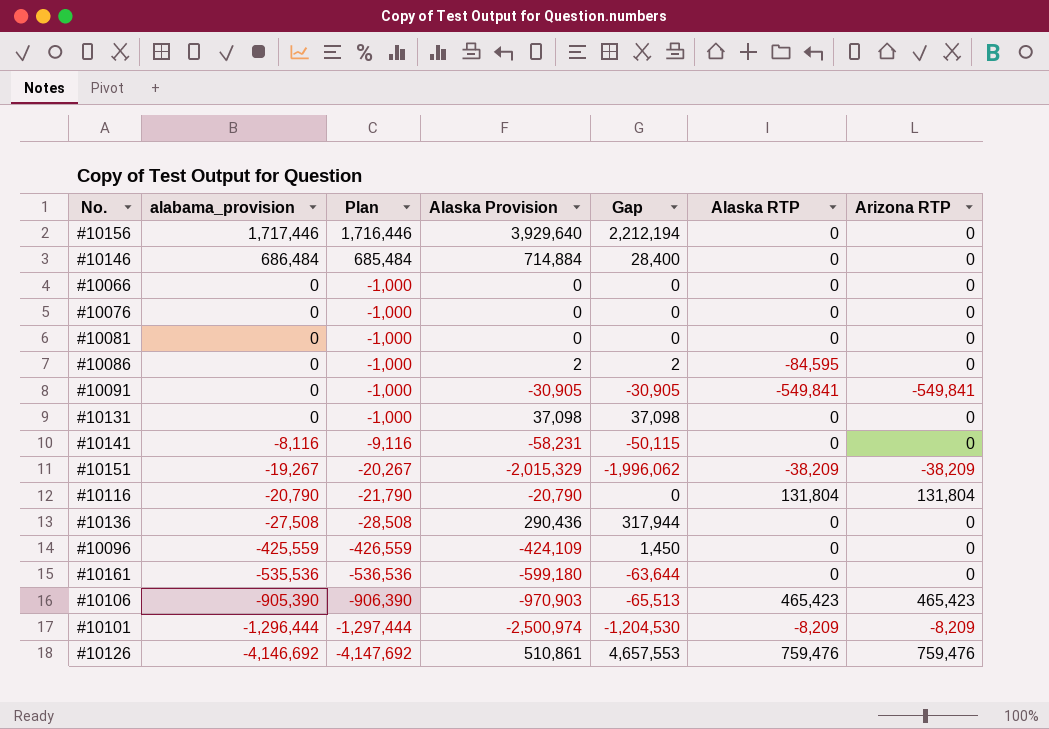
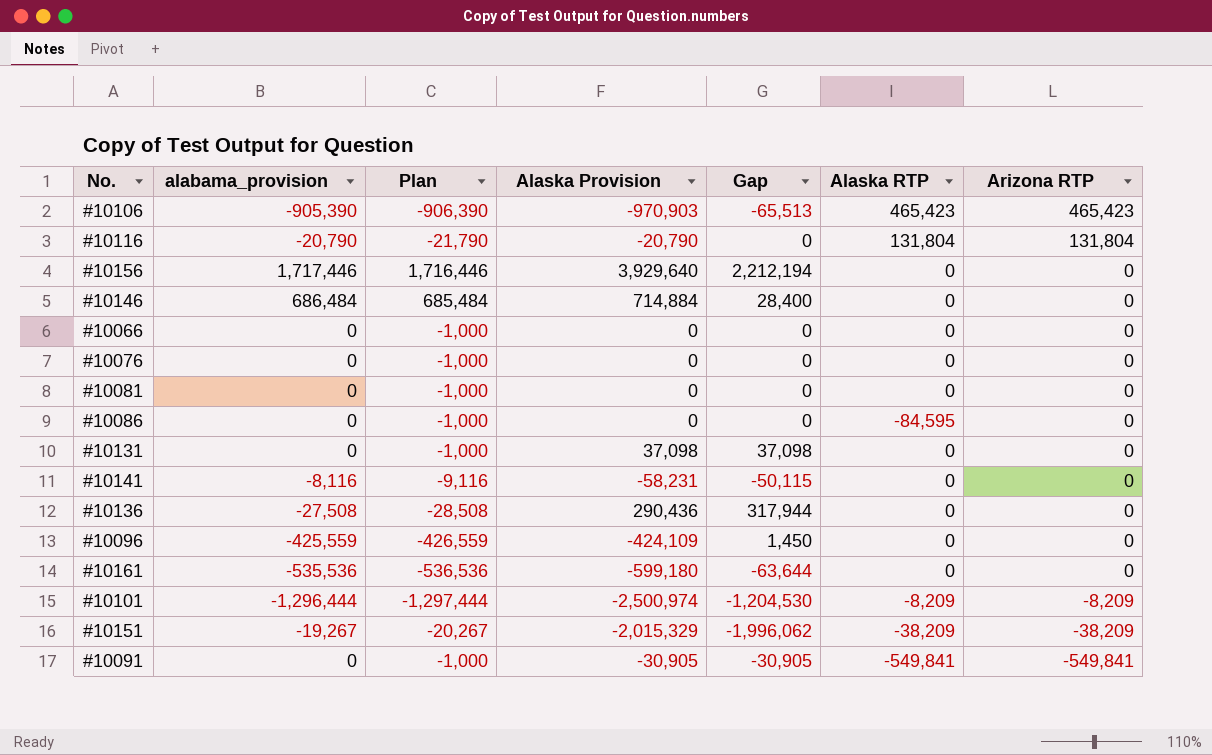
row order: alabama_provision descending -> Arizona RTP descending
row #10126: -4,146,692 | -4,147,692 | 510,861 | 4,657,553 | 759,476 | 759,476 -> none
#10086 | Alaska Provision: 2 -> 0
#10086 | Gap: 2 -> 0

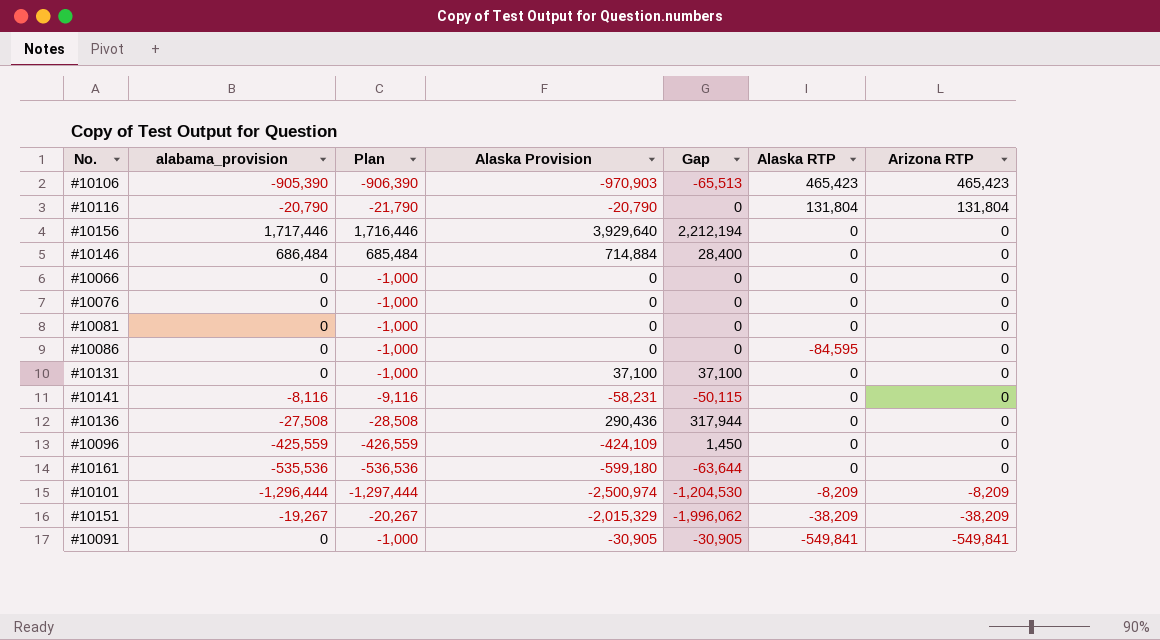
#10131 | Alaska Provision: 37,098 -> 37,100
#10131 | Gap: 37,098 -> 37,100

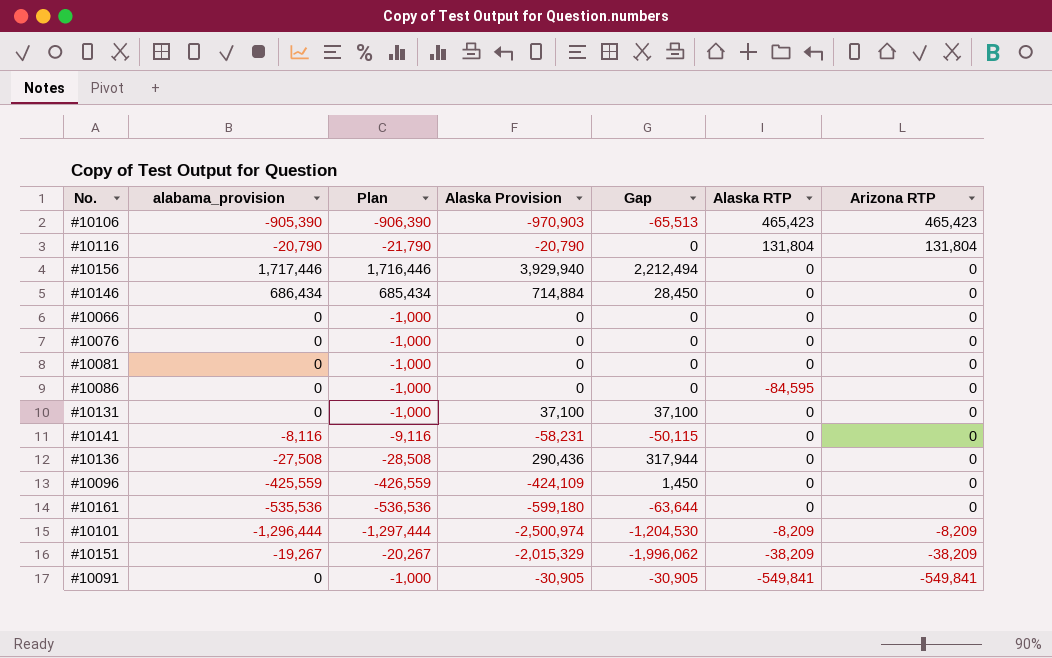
#10156 | Alaska Provision: 3,929,640 -> 3,929,940
#10156 | Gap: 2,212,194 -> 2,212,494
#10146 | alabama_provision: 686,484 -> 686,434
#10146 | Plan: 685,484 -> 685,434
#10146 | Gap: 28,400 -> 28,450

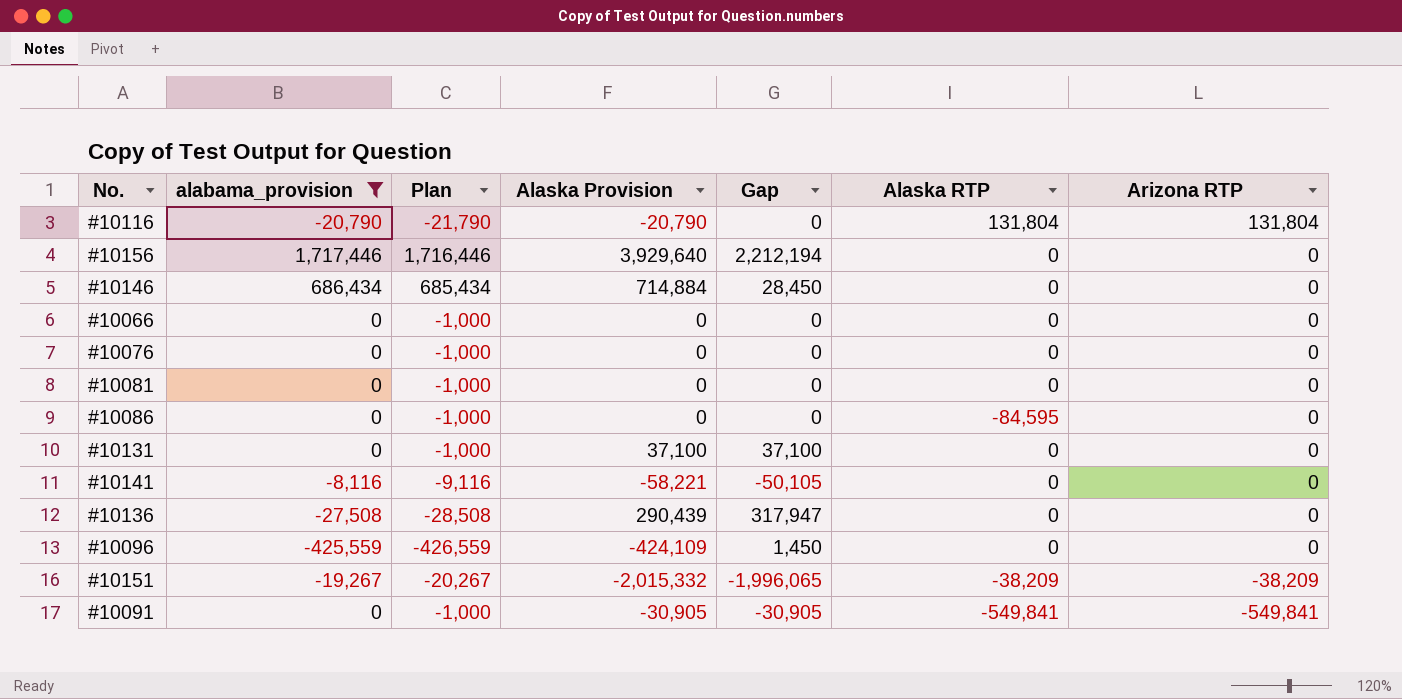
filter: none -> alabama_provision >= -425,559
#10156 | Alaska Provision: 3,929,940 -> 3,929,640
#10156 | Gap: 2,212,494 -> 2,212,194
#10141 | Alaska Provision: -58,231 -> -58,221
#10141 | Gap: -50,115 -> -50,105
#10136 | Alaska Provision: 290,436 -> 290,439
#10136 | Gap: 317,944 -> 317,947
#10151 | Alaska Provision: -2,015,329 -> -2,015,332
#10151 | Gap: -1,996,062 -> -1,996,065

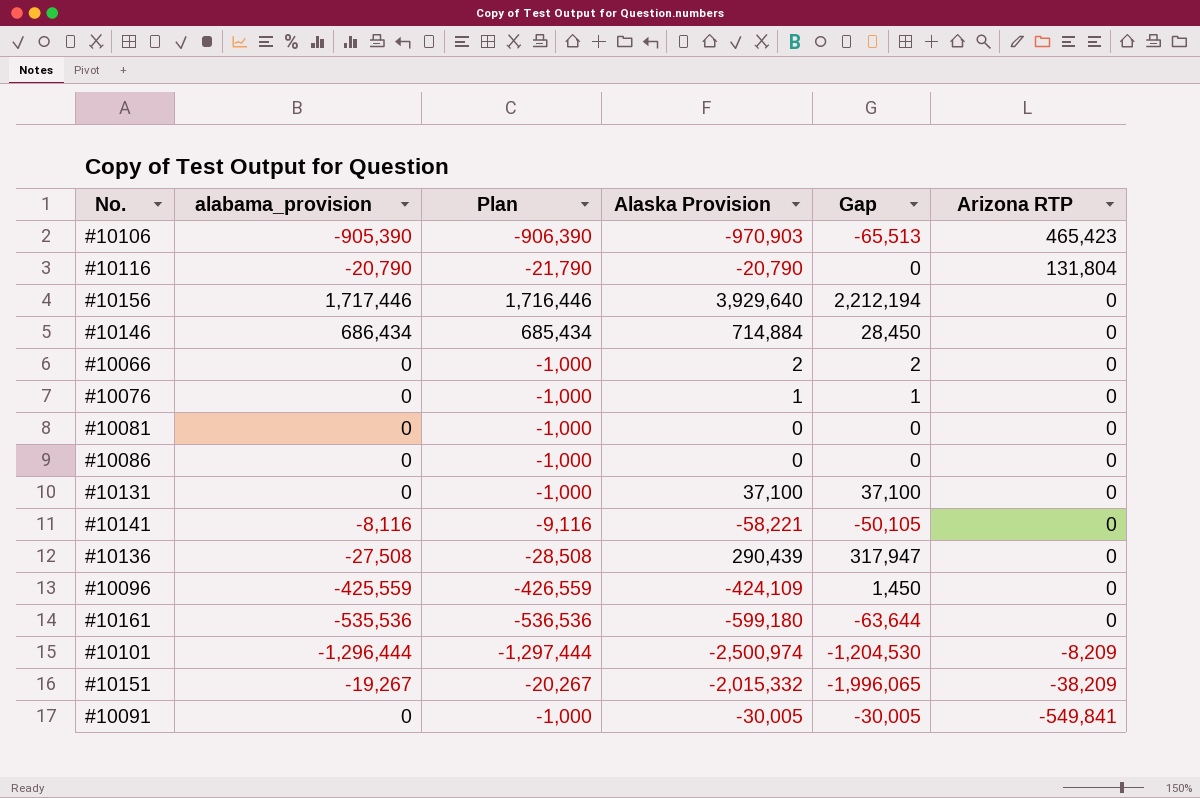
filter: alabama_provision >= -425,559 -> none
column Alaska RTP | position: 6 -> none
#10066 | Alaska Provision: 0 -> 2
#10066 | Gap: 0 -> 2
#10076 | Alaska Provision: 0 -> 1
#10076 | Gap: 0 -> 1
#10091 | Alaska Provision: -30,905 -> -30,005
#10091 | Gap: -30,905 -> -30,005

